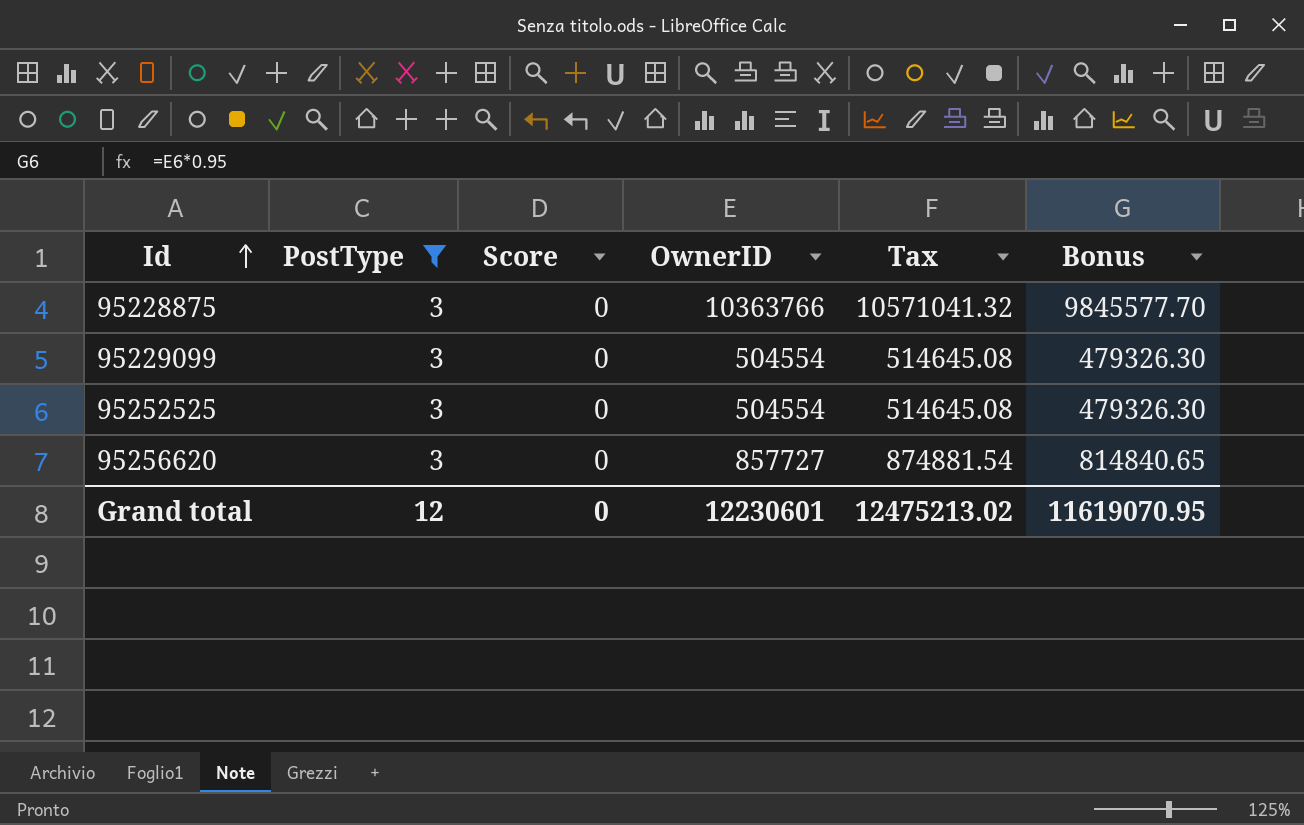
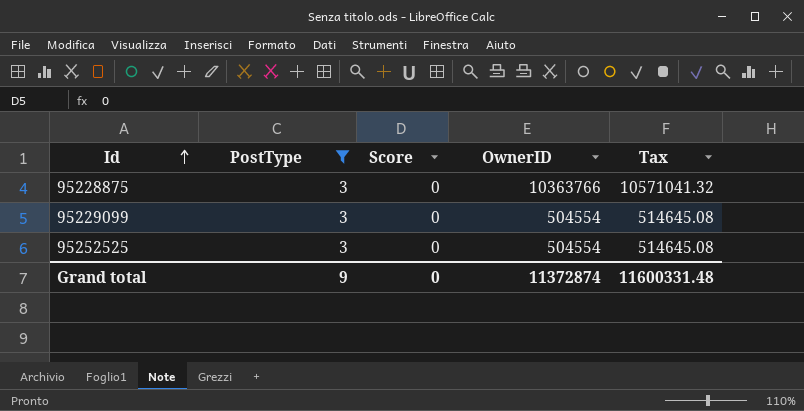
column Bonus | formula: [OwnerID] * 0.95 -> none
row 95256620: 3 | 0 | 857727 | 874881.54 | 814840.65 -> none
Grand total | PostType: 12 -> 9
Grand total | OwnerID: 12230601 -> 11372874
Grand total | Tax: 12475213.02 -> 11600331.48

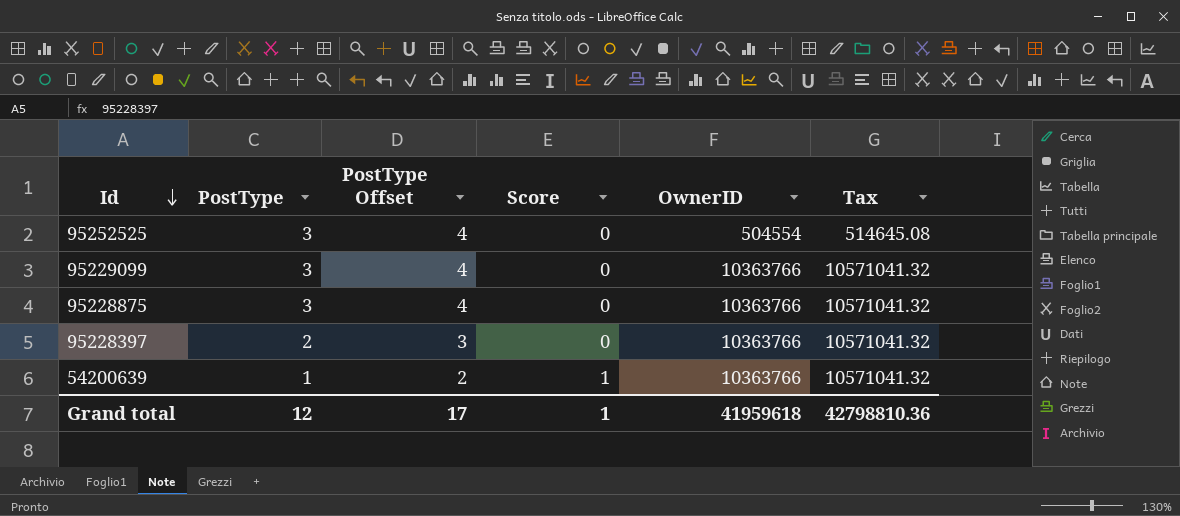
filter: PostType = 3 -> none
row order: Id ascending -> Id descending
column PostType Offset | formula: none -> [PostType] + 1
95229099 | OwnerID: 504554 -> 10363766
95229099 | Tax: 514645.08 -> 10571041.32
Grand total | PostType: 9 -> 12
Grand total | Score: 0 -> 1
Grand total | OwnerID: 11372874 -> 41959618
Grand total | Tax: 11600331.48 -> 42798810.36

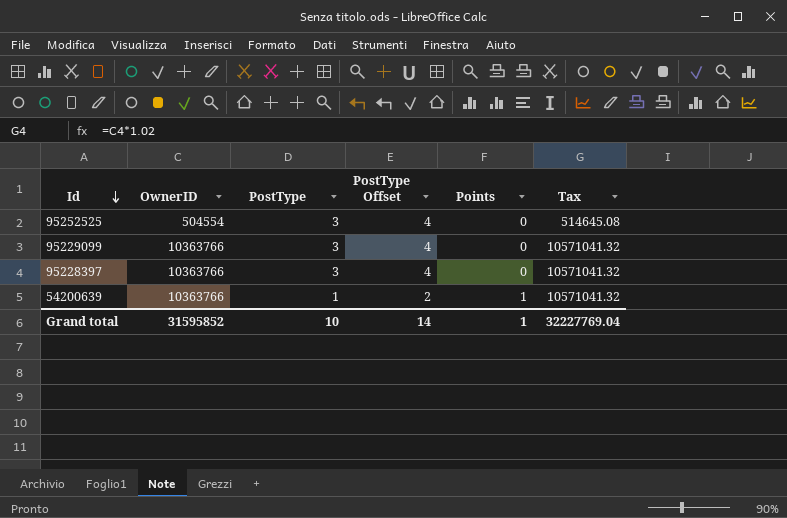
column OwnerID | position: 5 -> 2
column name: Score -> Points
row 95228875: 3 | 4 | 0 | 10363766 | 10571041.32 -> none
95228397 | PostType: 2 -> 3
95228397 | PostType Offset: 3 -> 4
Grand total | OwnerID: 41959618 -> 31595852
Grand total | PostType: 12 -> 10
Grand total | PostType Offset: 17 -> 14
Grand total | Tax: 42798810.36 -> 32227769.04

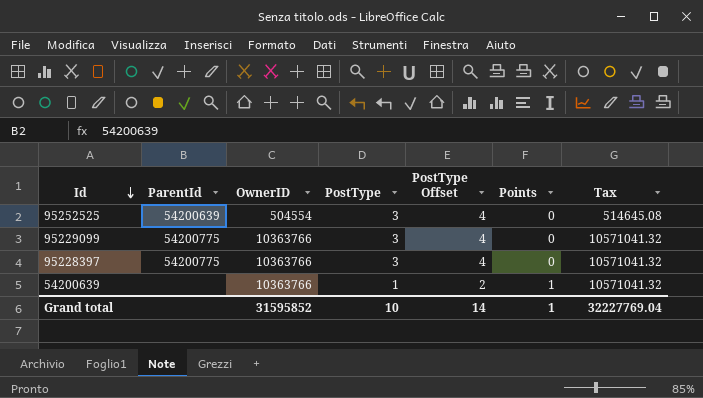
column ParentId | position: none -> 2

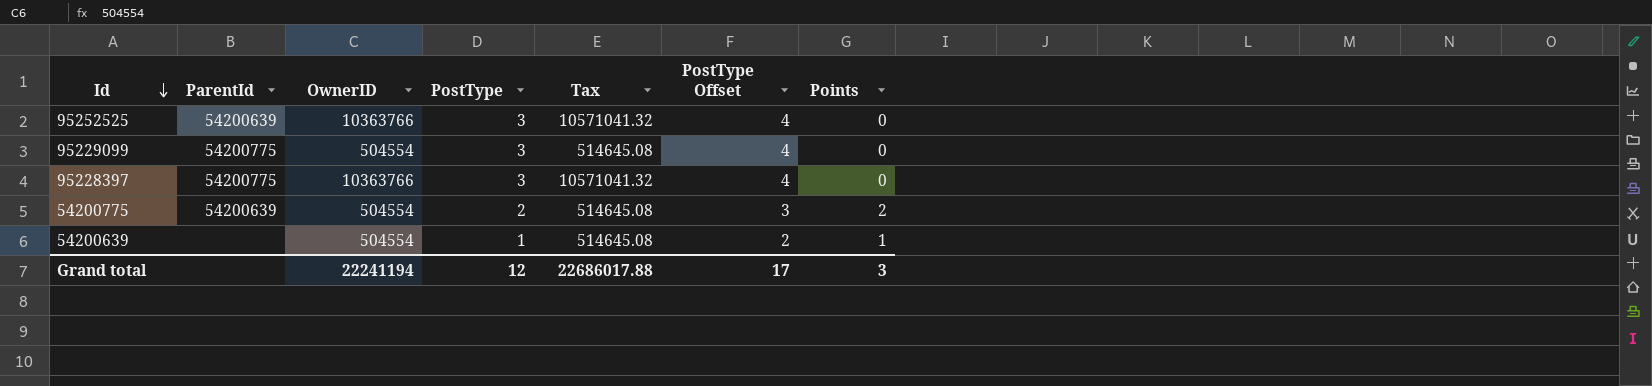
column Tax | position: 7 -> 5
95252525 | OwnerID: 504554 -> 10363766
95252525 | Tax: 514645.08 -> 10571041.32
95229099 | OwnerID: 10363766 -> 504554
95229099 | Tax: 10571041.32 -> 514645.08
row 54200775: none -> 54200639 | 504554 | 2 | 514645.08 | 3 | 2
54200639 | OwnerID: 10363766 -> 504554
54200639 | Tax: 10571041.32 -> 514645.08
Grand total | OwnerID: 31595852 -> 22241194
Grand total | PostType: 10 -> 12
Grand total | Tax: 32227769.04 -> 22686017.88
Grand total | PostType Offset: 14 -> 17
Grand total | Points: 1 -> 3

